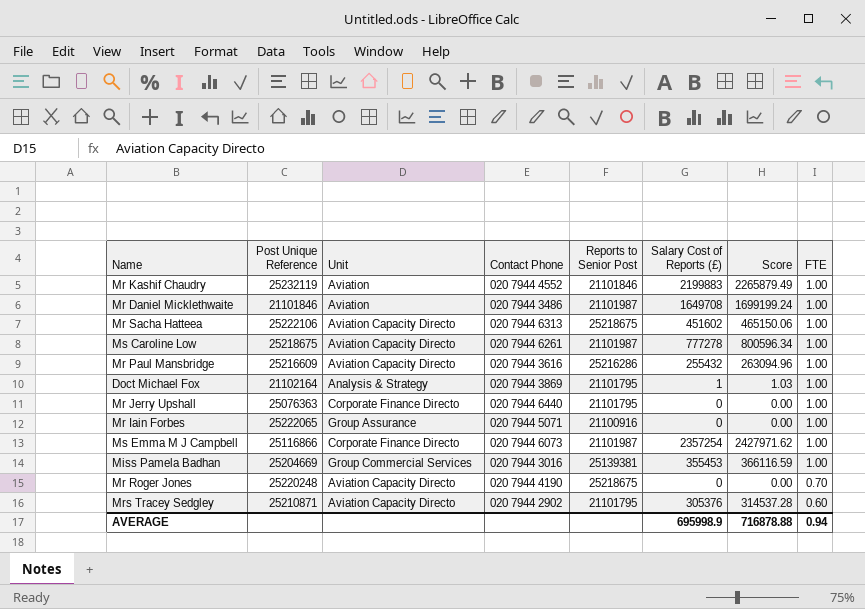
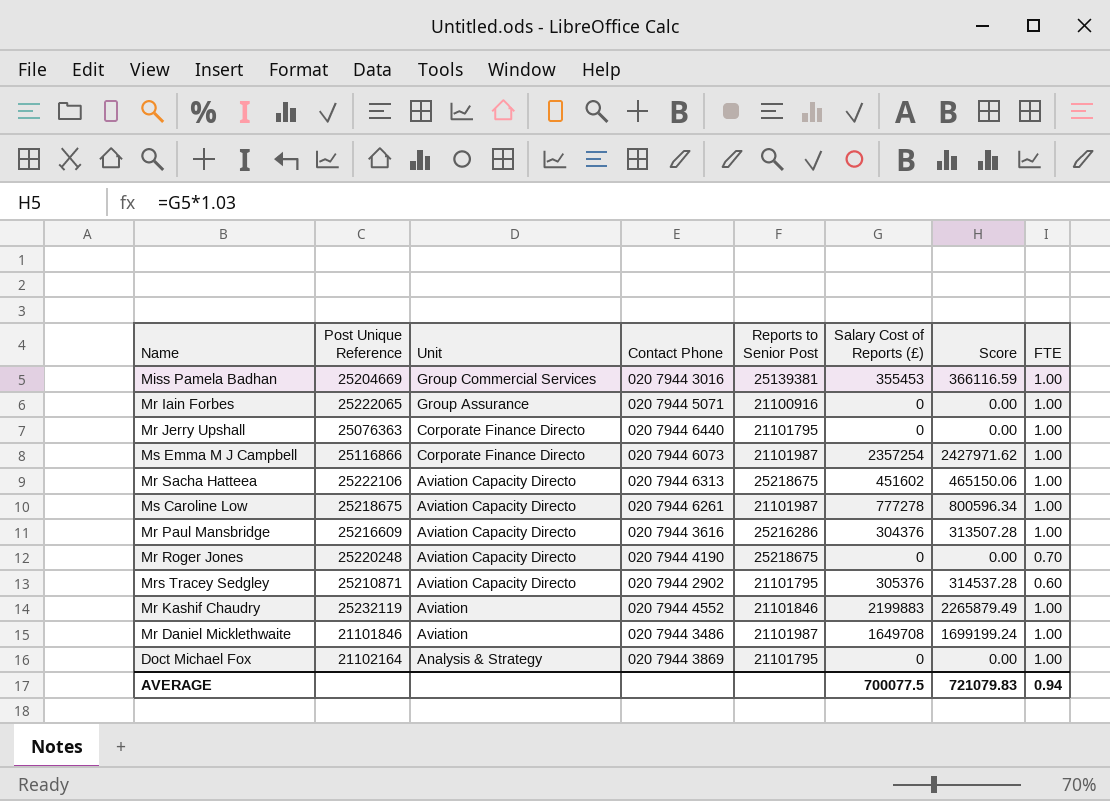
row order: FTE descending -> Unit descending
Mr Paul Mansbridge | Salary Cost of Reports (£): 255432 -> 304376
Mr Paul Mansbridge | Score: 263094.96 -> 313507.28
Doct Michael Fox | Salary Cost of Reports (£): 1 -> 0
Doct Michael Fox | Score: 1.03 -> 0.00
AVERAGE | Salary Cost of Reports (£): 695998.9 -> 700077.5
AVERAGE | Score: 716878.88 -> 721079.83

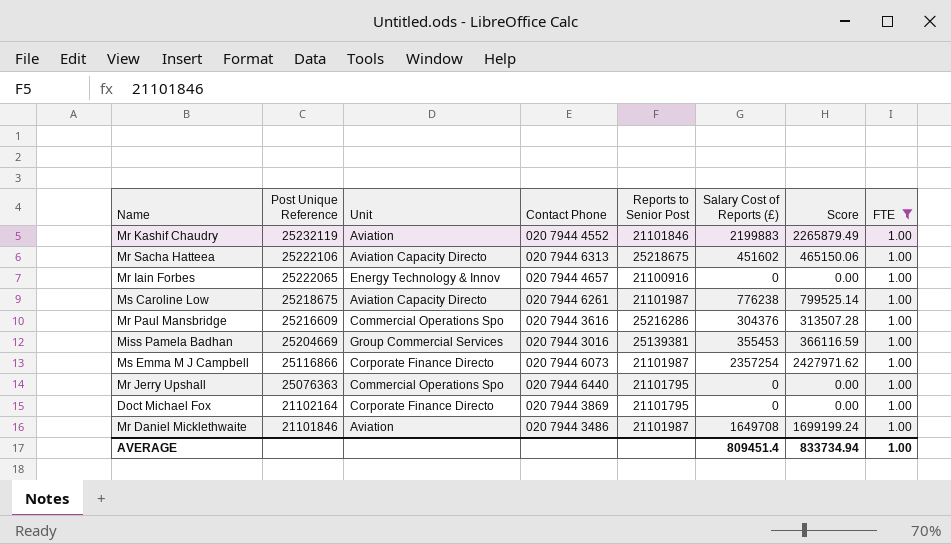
filter: none -> FTE = 1.00
row order: Unit descending -> Post Unique Reference descending
Mr Iain Forbes | Unit: Group Assurance -> Energy Technology & Innov
Mr Iain Forbes | Contact Phone: 020 7944 5071 -> 020 7944 4657
Ms Caroline Low | Salary Cost of Reports (£): 777278 -> 776238
Ms Caroline Low | Score: 800596.34 -> 799525.14
Mr Paul Mansbridge | Unit: Aviation Capacity Directo -> Commercial Operations Spo
Mr Jerry Upshall | Unit: Corporate Finance Directo -> Commercial Operations Spo
Doct Michael Fox | Unit: Analysis & Strategy -> Corporate Finance Directo
AVERAGE | Salary Cost of Reports (£): 700077.5 -> 809451.4
AVERAGE | Score: 721079.83 -> 833734.94
AVERAGE | FTE: 0.94 -> 1.00

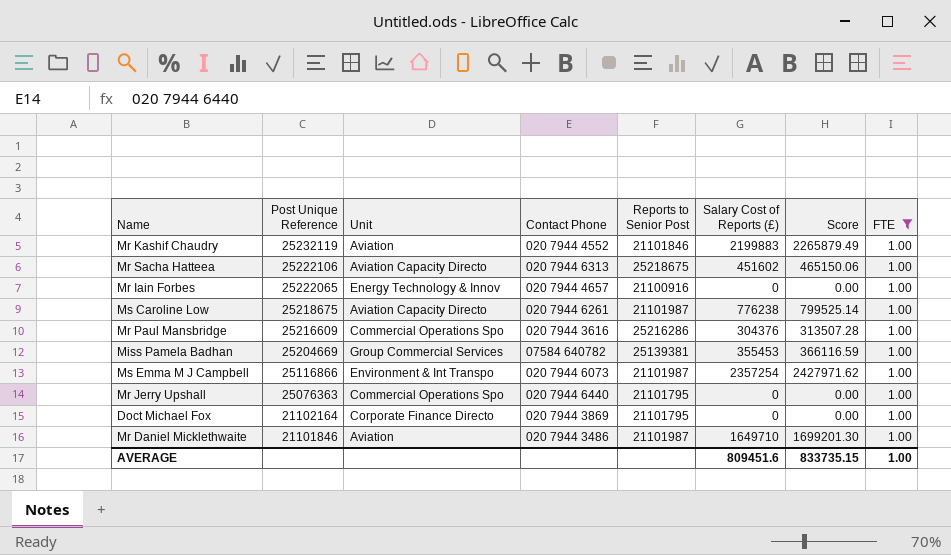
Miss Pamela Badhan | Contact Phone: 020 7944 3016 -> 07584 640782
Ms Emma M J Campbell | Unit: Corporate Finance Directo -> Environment & Int Transpo
Mr Daniel Micklethwaite | Salary Cost of Reports (£): 1649708 -> 1649710
Mr Daniel Micklethwaite | Score: 1699199.24 -> 1699201.30
AVERAGE | Salary Cost of Reports (£): 809451.4 -> 809451.6
AVERAGE | Score: 833734.94 -> 833735.15

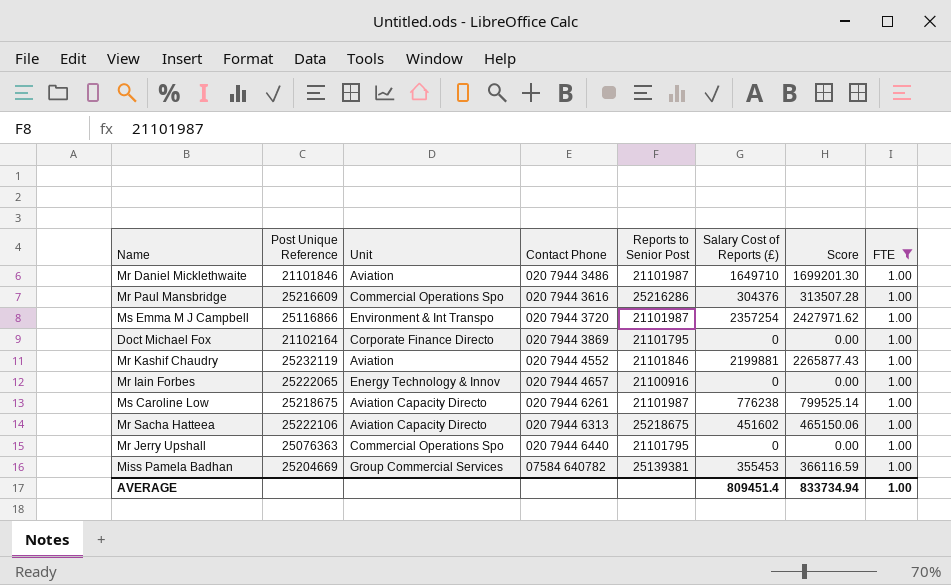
row order: Post Unique Reference descending -> Contact Phone ascending
Ms Emma M J Campbell | Contact Phone: 020 7944 6073 -> 020 7944 3720
Mr Kashif Chaudry | Salary Cost of Reports (£): 2199883 -> 2199881
Mr Kashif Chaudry | Score: 2265879.49 -> 2265877.43
AVERAGE | Salary Cost of Reports (£): 809451.6 -> 809451.4
AVERAGE | Score: 833735.15 -> 833734.94

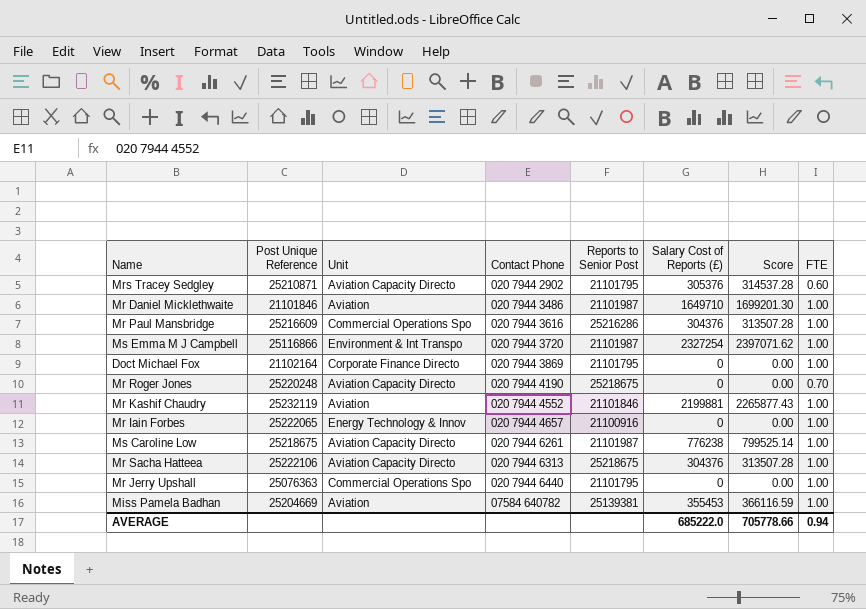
filter: FTE = 1.00 -> none
Ms Emma M J Campbell | Salary Cost of Reports (£): 2357254 -> 2327254
Ms Emma M J Campbell | Score: 2427971.62 -> 2397071.62
Mr Sacha Hatteea | Salary Cost of Reports (£): 451602 -> 304376
Mr Sacha Hatteea | Score: 465150.06 -> 313507.28
Miss Pamela Badhan | Unit: Group Commercial Services -> Aviation
AVERAGE | Salary Cost of Reports (£): 809451.4 -> 685222.0
AVERAGE | Score: 833734.94 -> 705778.66
AVERAGE | FTE: 1.00 -> 0.94

